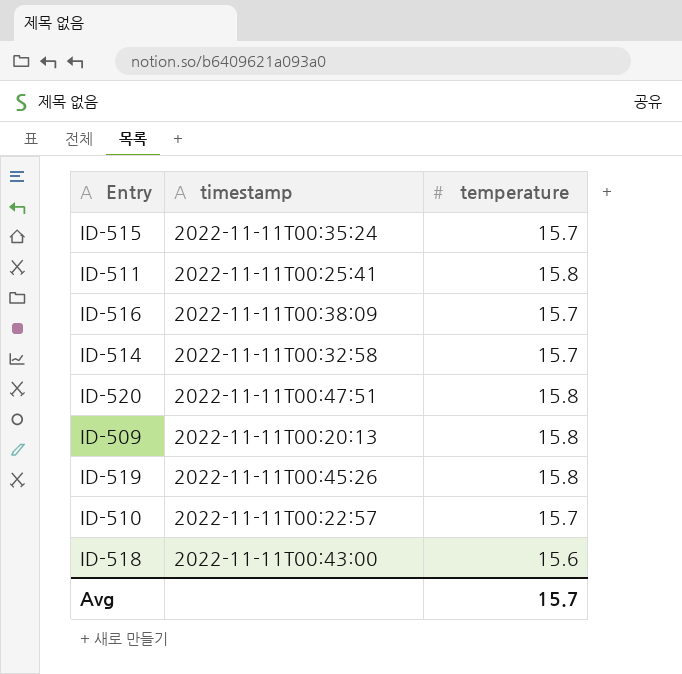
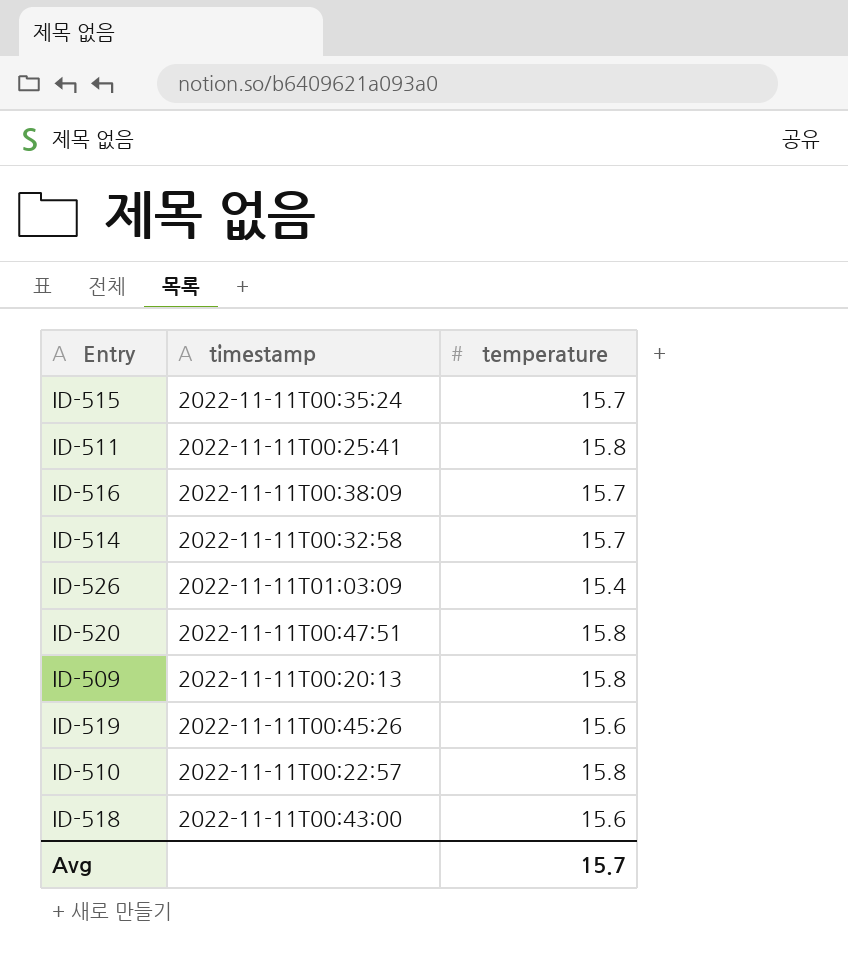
row ID-526: none -> 2022-11-11T01:03:09 | 15.4
ID-519 | temperature: 15.8 -> 15.6
ID-510 | temperature: 15.7 -> 15.8

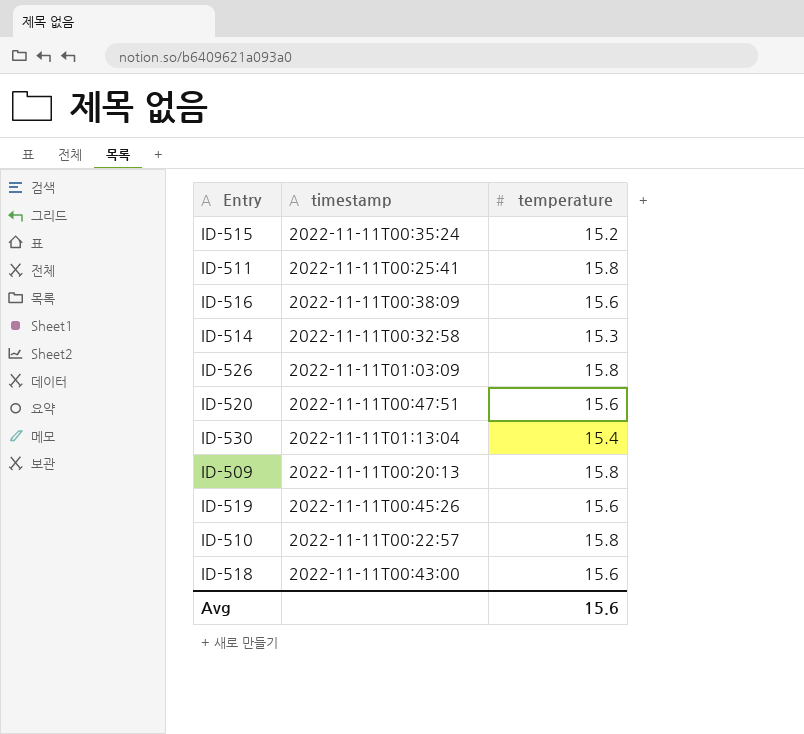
ID-515 | temperature: 15.7 -> 15.2
ID-516 | temperature: 15.7 -> 15.6
ID-514 | temperature: 15.7 -> 15.3
ID-526 | temperature: 15.4 -> 15.8
ID-520 | temperature: 15.8 -> 15.6
row ID-530: none -> 2022-11-11T01:13:04 | 15.4
Avg | temperature: 15.7 -> 15.6

